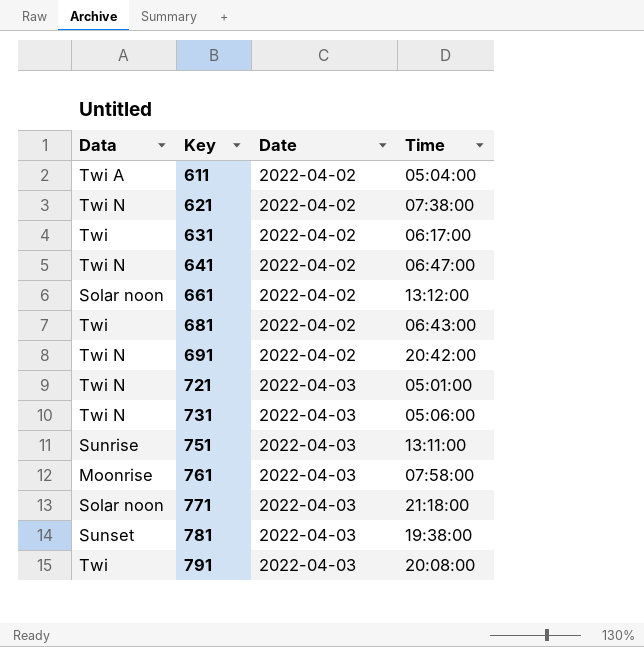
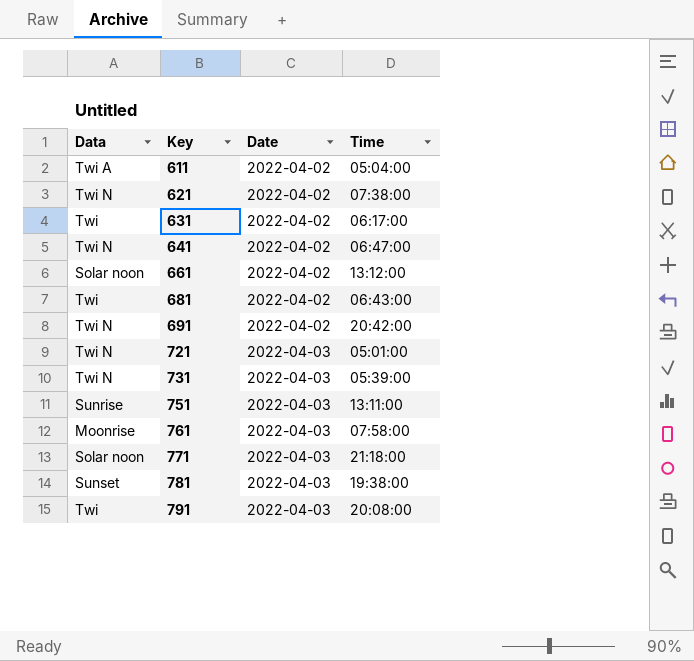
731 | Time: 05:06:00 -> 05:39:00

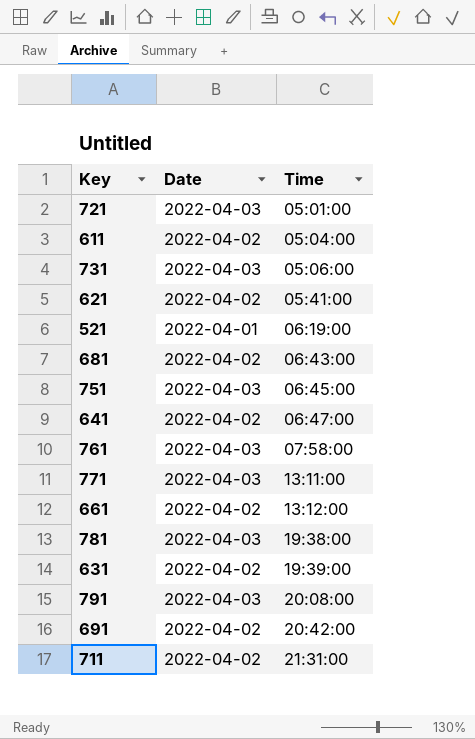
row order: Key ascending -> Time ascending
column Data | position: 1 -> none
731 | Time: 05:39:00 -> 05:06:00
621 | Time: 07:38:00 -> 05:41:00
row 521: none -> 2022-04-01 | 06:19:00
751 | Time: 13:11:00 -> 06:45:00
771 | Time: 21:18:00 -> 13:11:00
631 | Time: 06:17:00 -> 19:39:00
row 711: none -> 2022-04-02 | 21:31:00

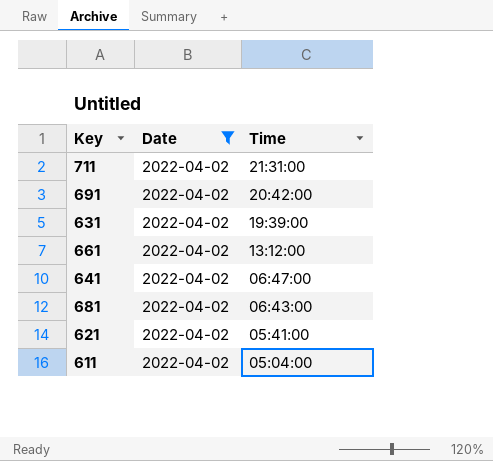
filter: none -> Date = 2022-04-02
row order: Time ascending -> Time descending

